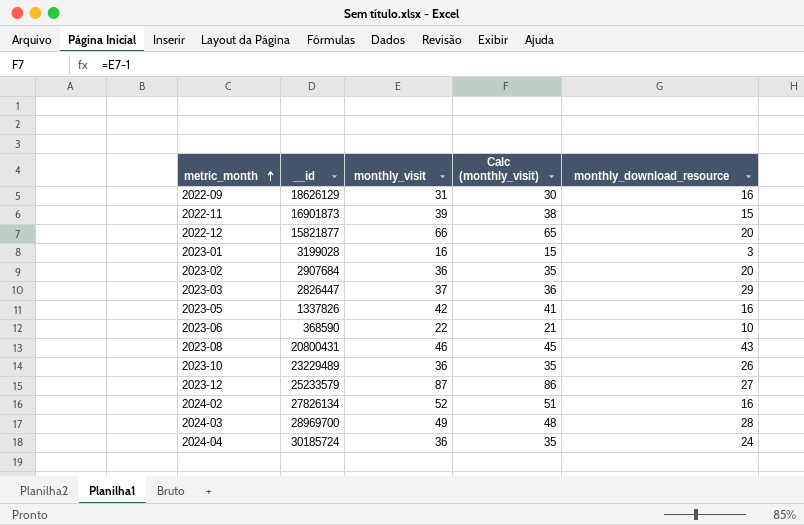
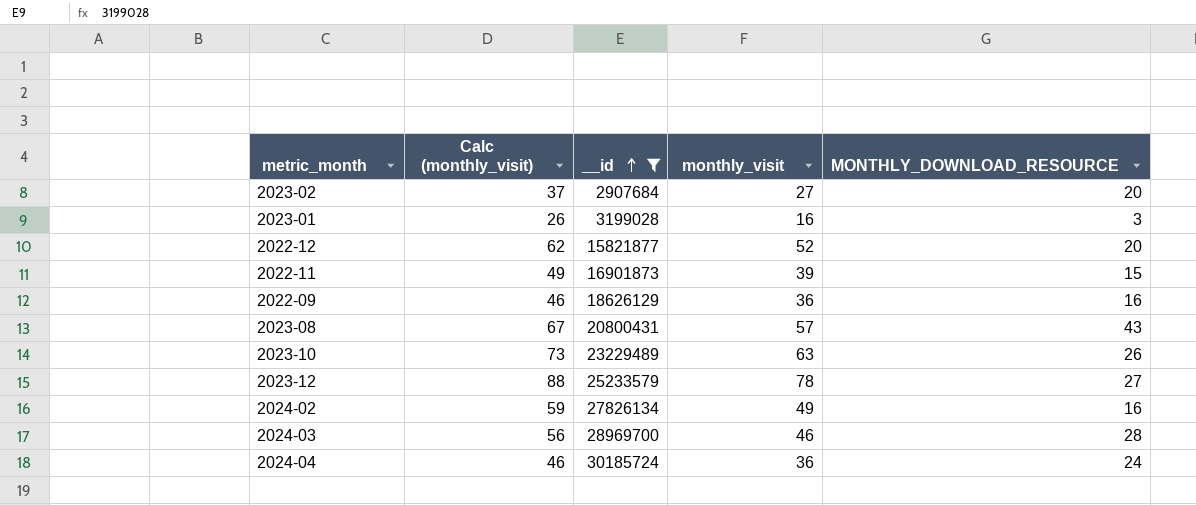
filter: none -> __id >= 2907684
row order: metric_month ascending -> __id ascending
column Calc (monthly_visit) | formula: [monthly_visit] - 1 -> [monthly_visit] + 10
column Calc (monthly_visit) | position: 4 -> 2
column name: monthly_download_resource -> MONTHLY_DOWNLOAD_RESOURCE
2023-02 | monthly_visit: 36 -> 27
2022-12 | monthly_visit: 66 -> 52
2022-09 | monthly_visit: 31 -> 36
2023-08 | monthly_visit: 46 -> 57
2023-10 | monthly_visit: 36 -> 63
2023-12 | monthly_visit: 87 -> 78
2024-02 | monthly_visit: 52 -> 49
2024-03 | monthly_visit: 49 -> 46

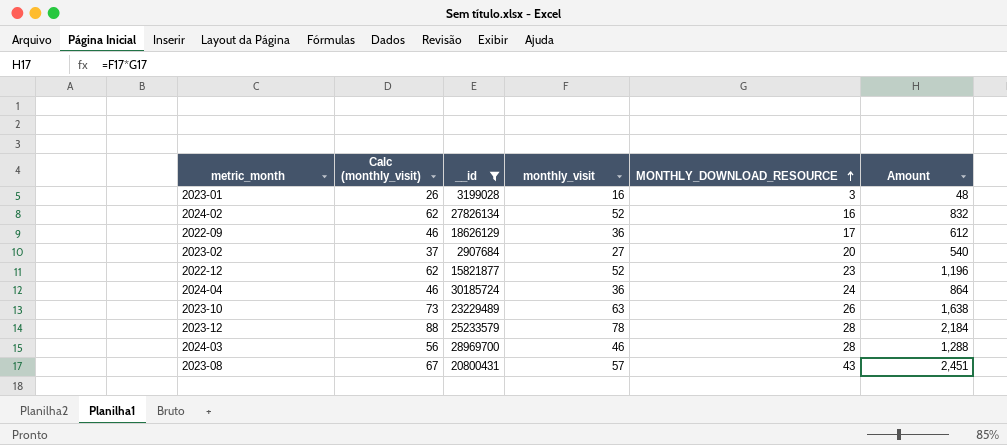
row order: __id ascending -> MONTHLY_DOWNLOAD_RESOURCE ascending
column Amount | formula: none -> [monthly_visit] * [MONTHLY_DOWNLOAD_RESOURCE]
row 2022-11: 49 | 16901873 | 39 | 15 -> none
2024-02 | Calc (monthly_visit): 59 -> 62
2024-02 | monthly_visit: 49 -> 52
2022-09 | MONTHLY_DOWNLOAD_RESOURCE: 16 -> 17
2022-12 | MONTHLY_DOWNLOAD_RESOURCE: 20 -> 23
2023-12 | MONTHLY_DOWNLOAD_RESOURCE: 27 -> 28

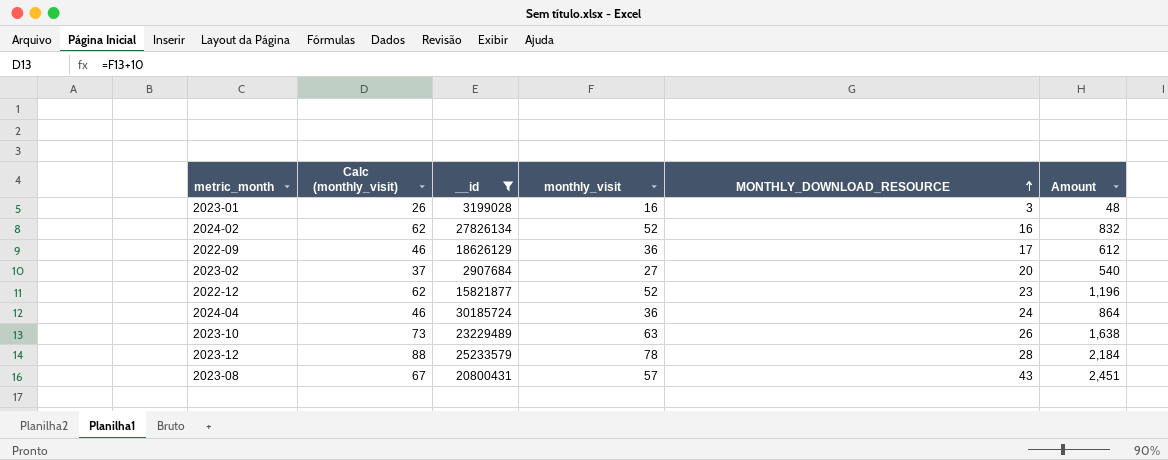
row 2024-03: 56 | 28969700 | 46 | 28 | 1,288 -> none

